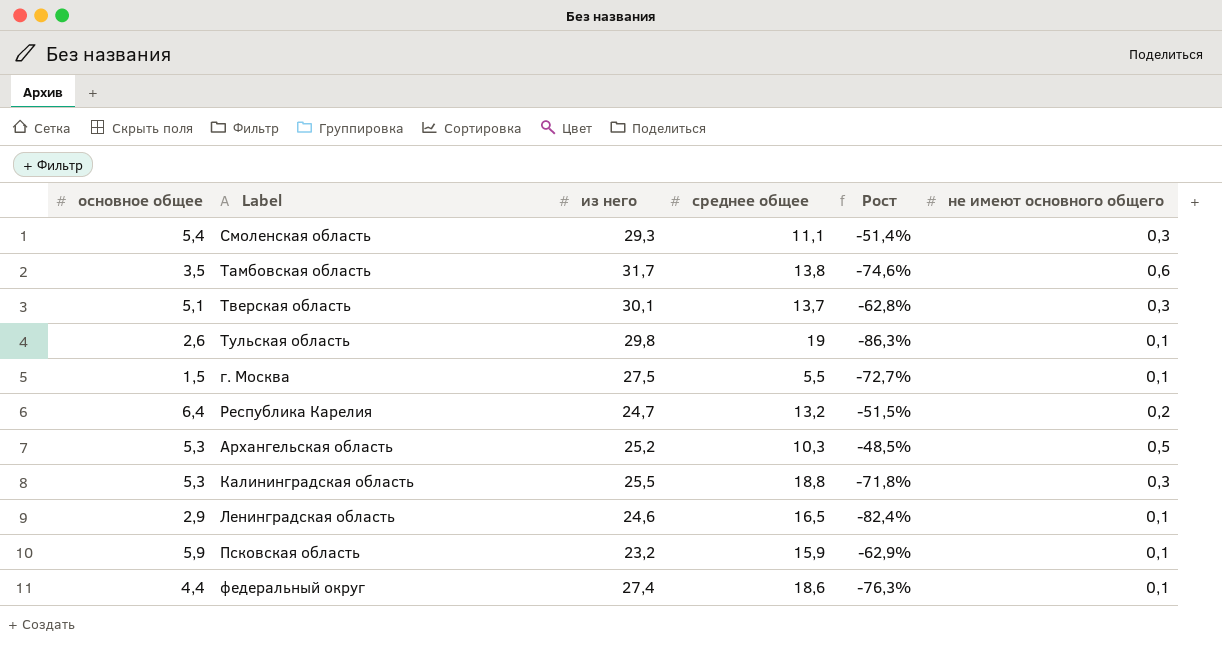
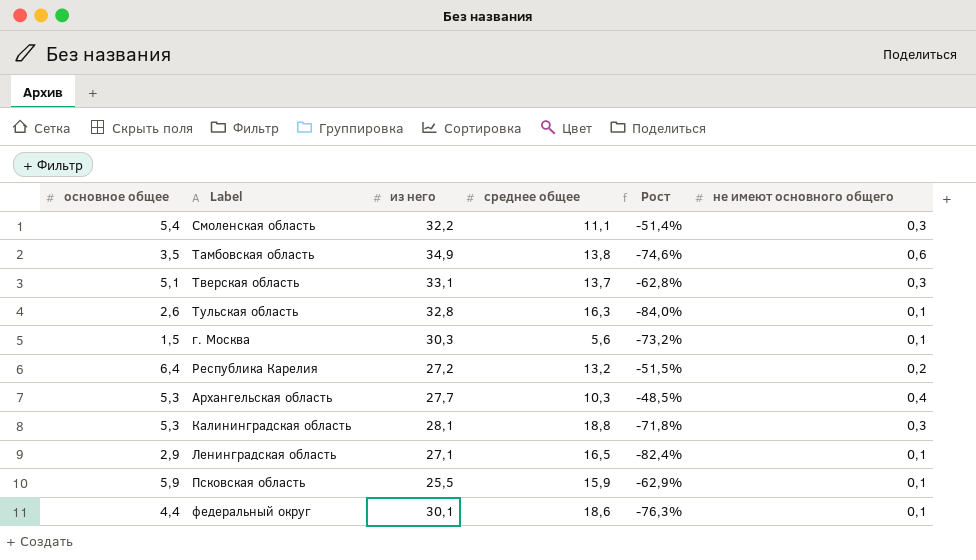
Смоленская область | из него: 29,3 -> 32,2
Тамбовская область | из него: 31,7 -> 34,9
Тверская область | из него: 30,1 -> 33,1
Тульская область | из него: 29,8 -> 32,8
Тульская область | среднее общее: 19 -> 16,3
Тульская область | Рост: -86,3% -> -84,0%
г. Москва | из него: 27,5 -> 30,3
г. Москва | среднее общее: 5,5 -> 5,6
г. Москва | Рост: -72,7% -> -73,2%
Республика Карелия | из него: 24,7 -> 27,2
Архангельская область | из него: 25,2 -> 27,7
Архангельская область | не имеют основного общего: 0,5 -> 0,4
Калининградская область | из него: 25,5 -> 28,1
Ленинградская область | из него: 24,6 -> 27,1
Псковская область | из него: 23,2 -> 25,5
федеральный округ | из него: 27,4 -> 30,1

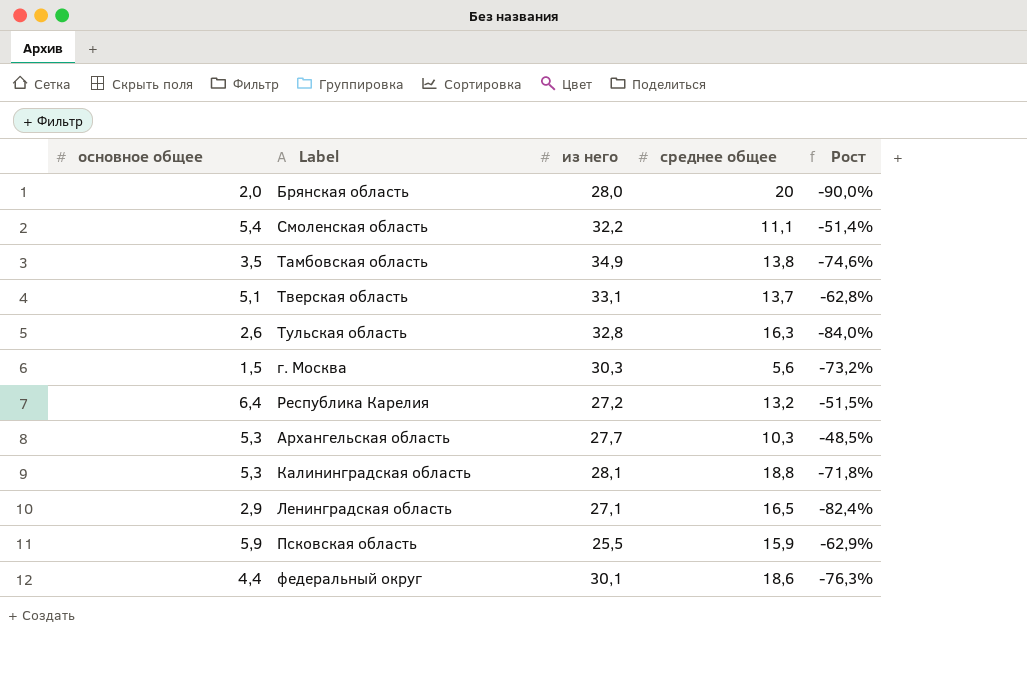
column не имеют основного общего | position: 6 -> none
row Брянская область: none -> 2,0 | 28,0 | 20 | -90,0%

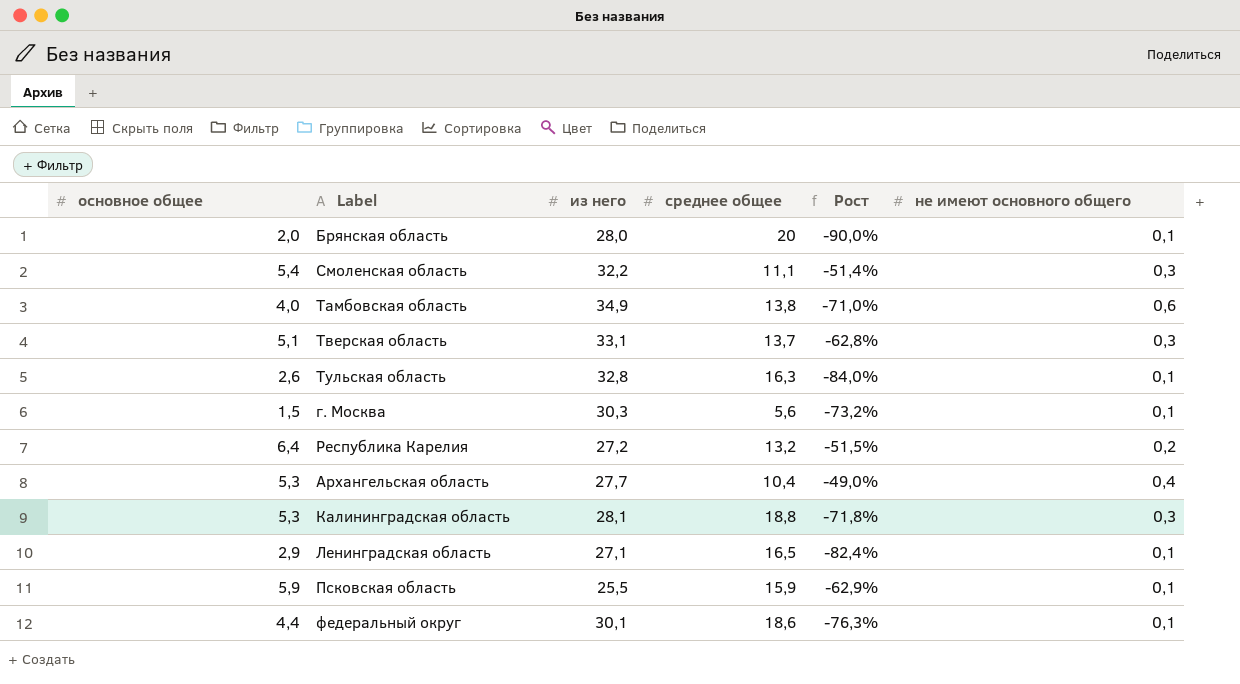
column не имеют основного общего | position: none -> 6
Тамбовская область | основное общее: 3,5 -> 4,0
Тамбовская область | Рост: -74,6% -> -71,0%
Архангельская область | среднее общее: 10,3 -> 10,4
Архангельская область | Рост: -48,5% -> -49,0%

